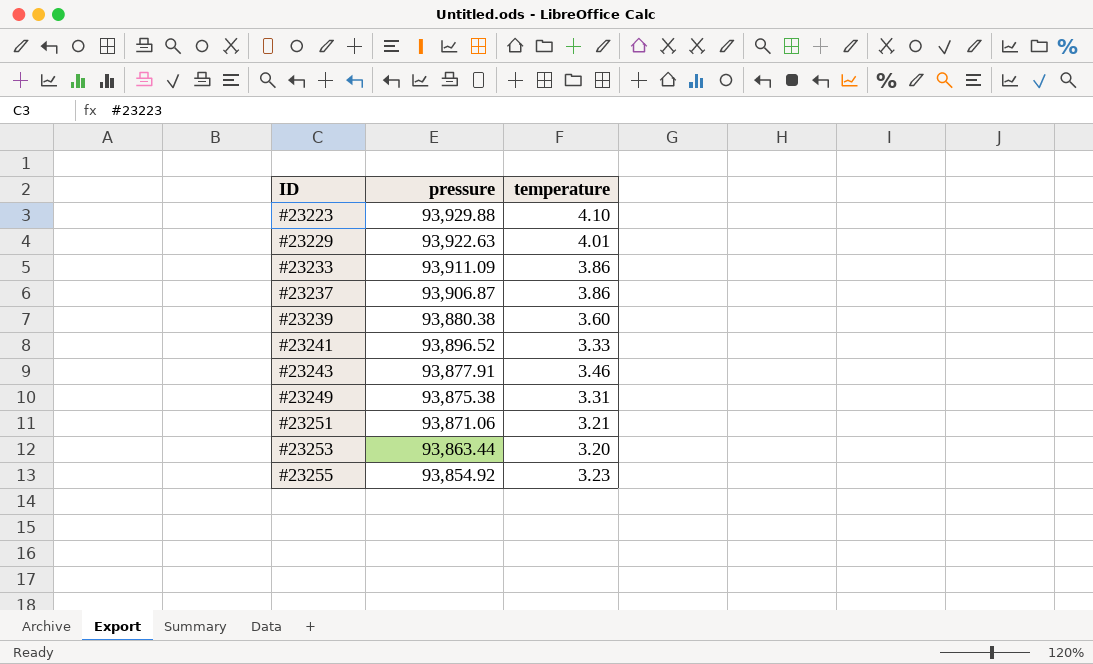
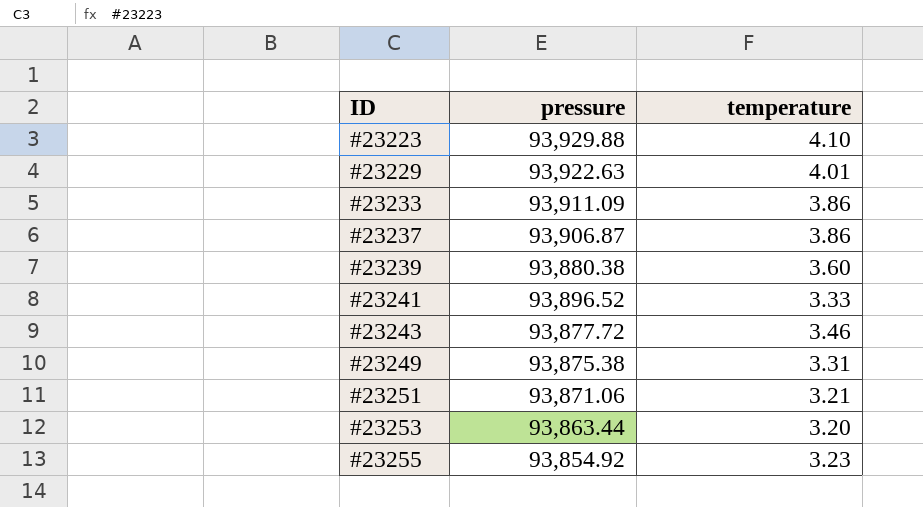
#23243 | pressure: 93,877.91 -> 93,877.72

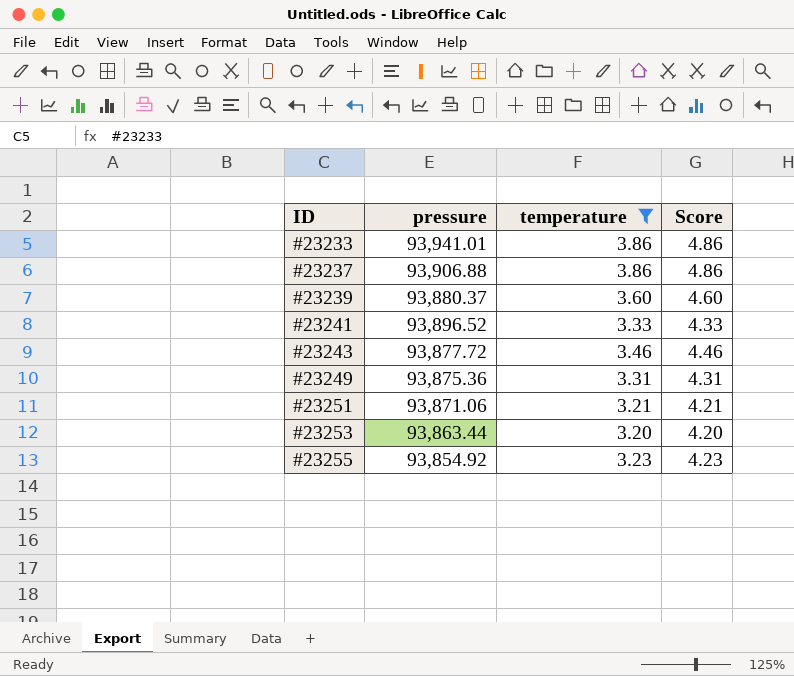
filter: none -> temperature <= 3.86
column Score | formula: none -> [temperature] + 1
#23233 | pressure: 93,911.09 -> 93,941.01
#23237 | pressure: 93,906.87 -> 93,906.88
#23239 | pressure: 93,880.38 -> 93,880.37
#23249 | pressure: 93,875.38 -> 93,875.36

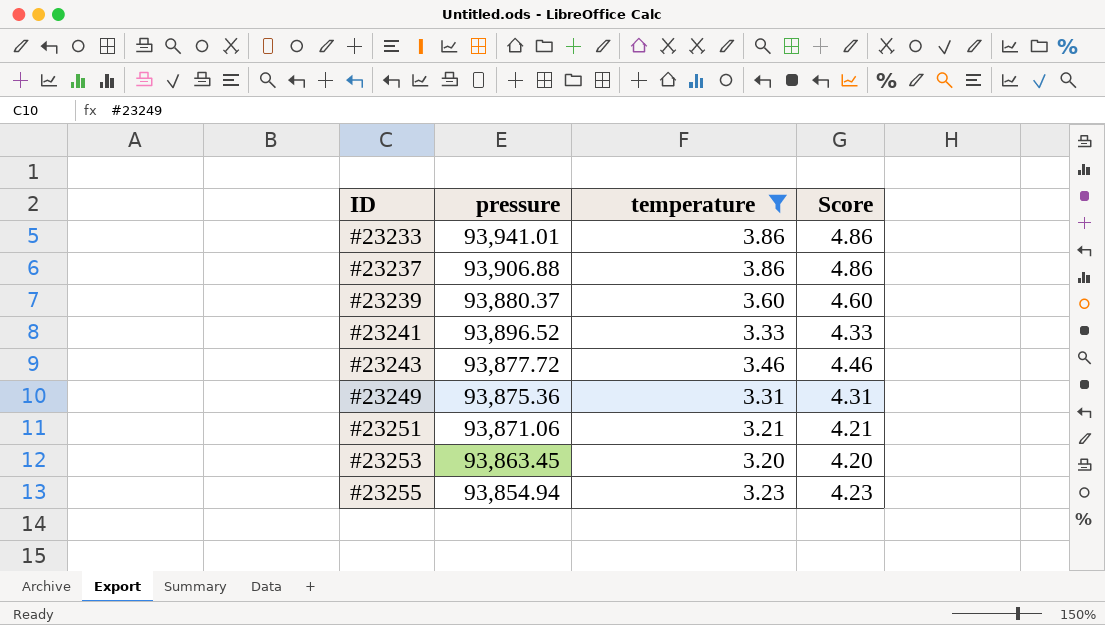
#23253 | pressure: 93,863.44 -> 93,863.45
#23255 | pressure: 93,854.92 -> 93,854.94

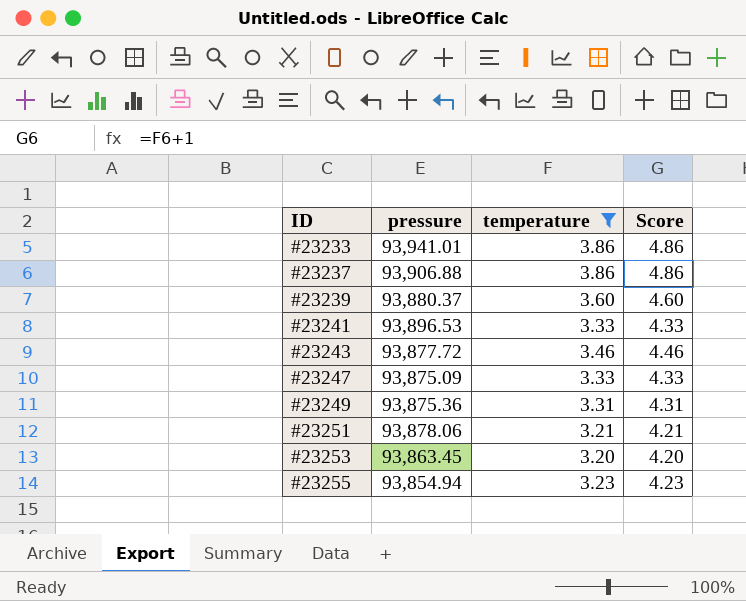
#23241 | pressure: 93,896.52 -> 93,896.53
row #23247: none -> 93,875.09 | 3.33 | 4.33
#23251 | pressure: 93,871.06 -> 93,878.06

